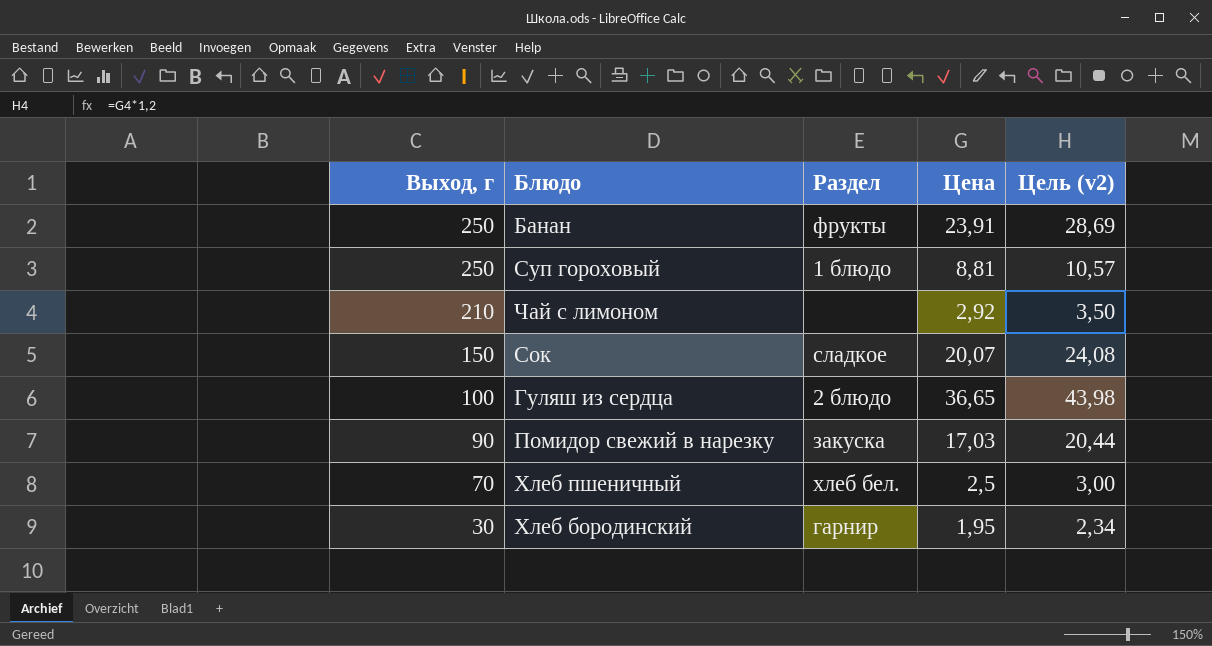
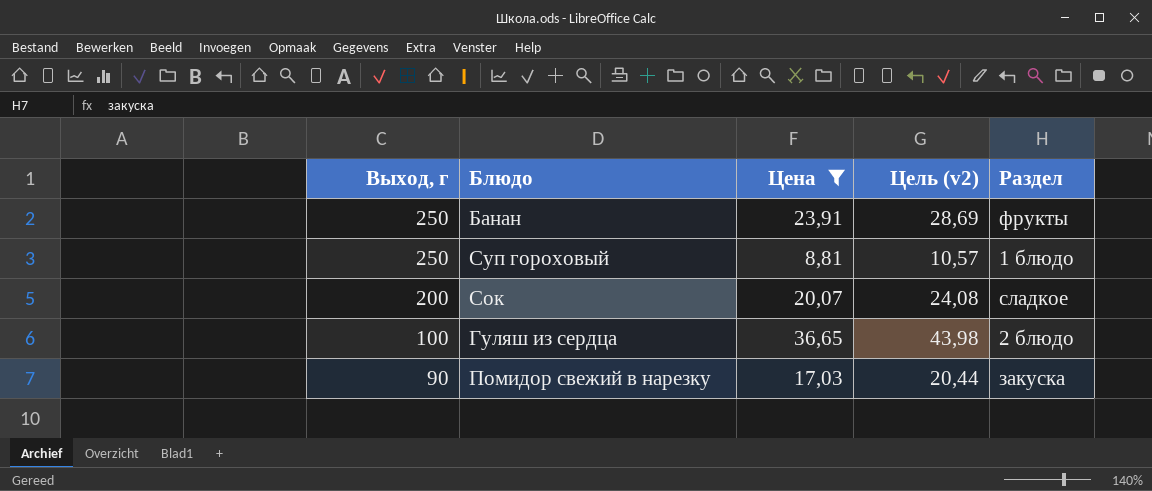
filter: none -> Цена >= 8,81
column Раздел | position: 3 -> 5
Сок | Выход, г: 150 -> 200

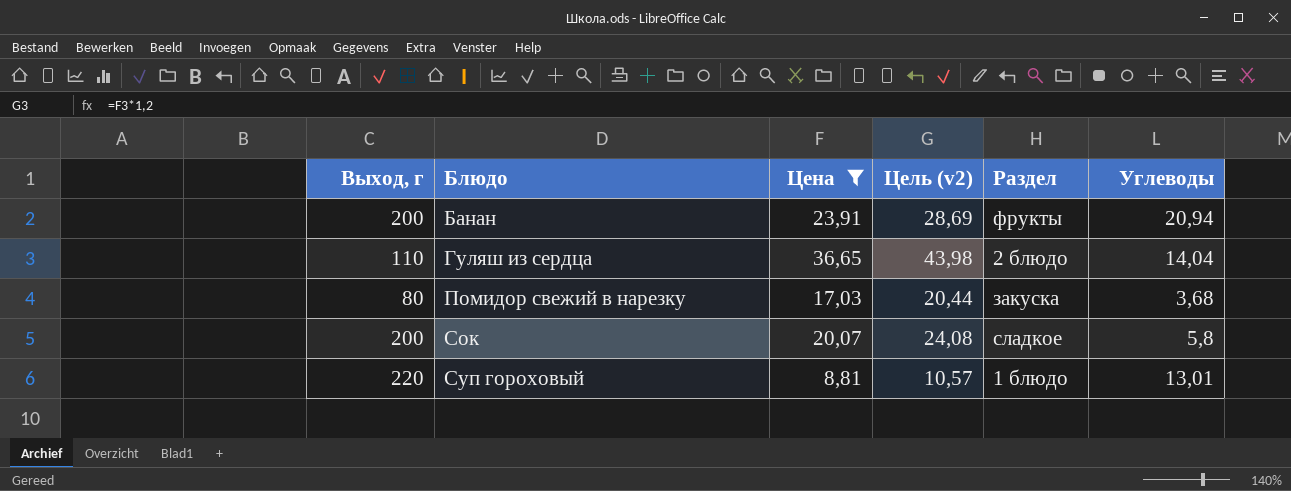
row order: Выход, г descending -> Блюдо ascending
column Углеводы | position: none -> 6
Банан | Выход, г: 250 -> 200
Гуляш из сердца | Выход, г: 100 -> 110
Помидор свежий в нарезку | Выход, г: 90 -> 80
Суп гороховый | Выход, г: 250 -> 220

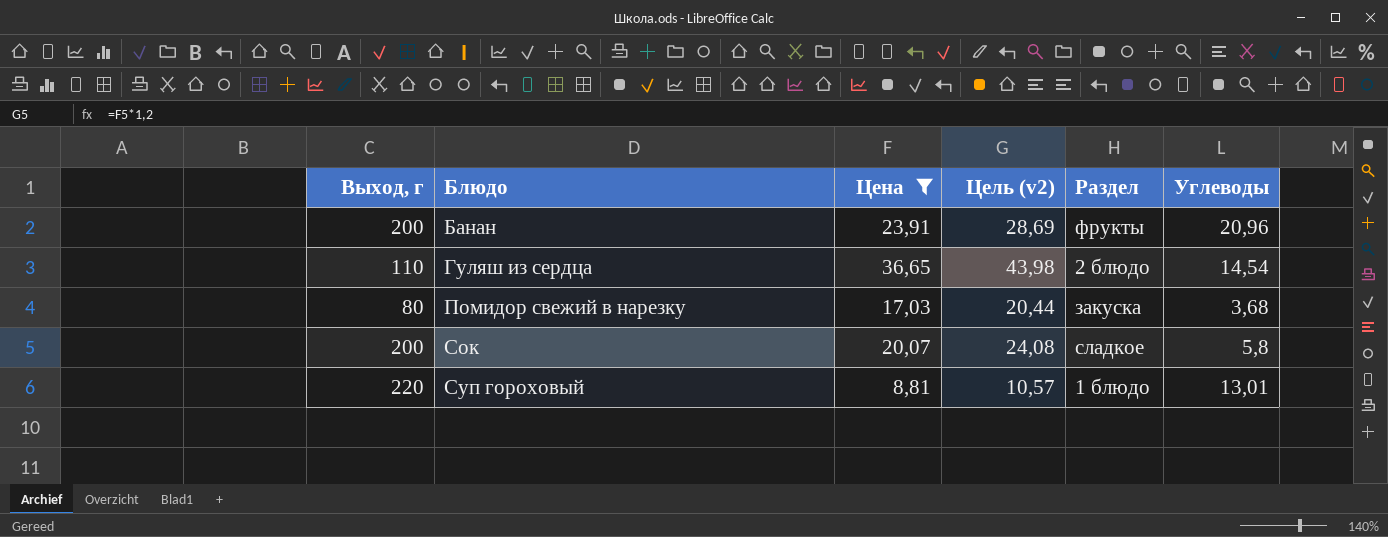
Банан | Углеводы: 20,94 -> 20,96
Гуляш из сердца | Углеводы: 14,04 -> 14,54

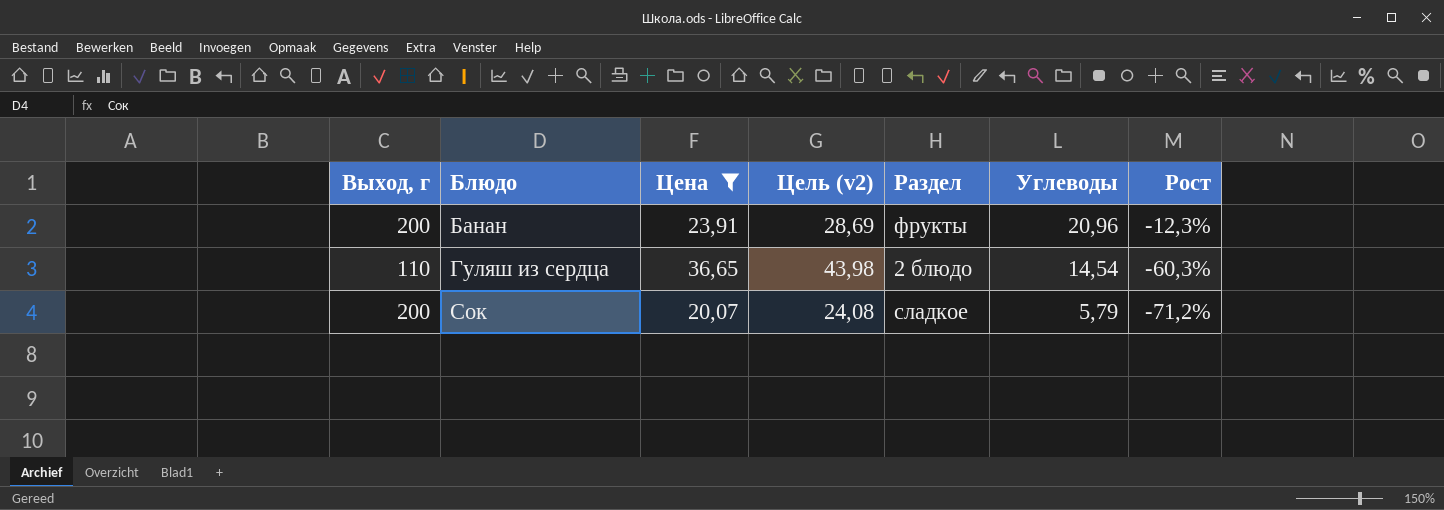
column Рост | formula: none -> ([Углеводы] - [Цена]) / [Цена]
row Помидор свежий в нарезку: 80 | 17,03 | 20,44 | закуска | 3,68 -> none
row Суп гороховый: 220 | 8,81 | 10,57 | 1 блюдо | 13,01 -> none
Сок | Углеводы: 5,8 -> 5,79

